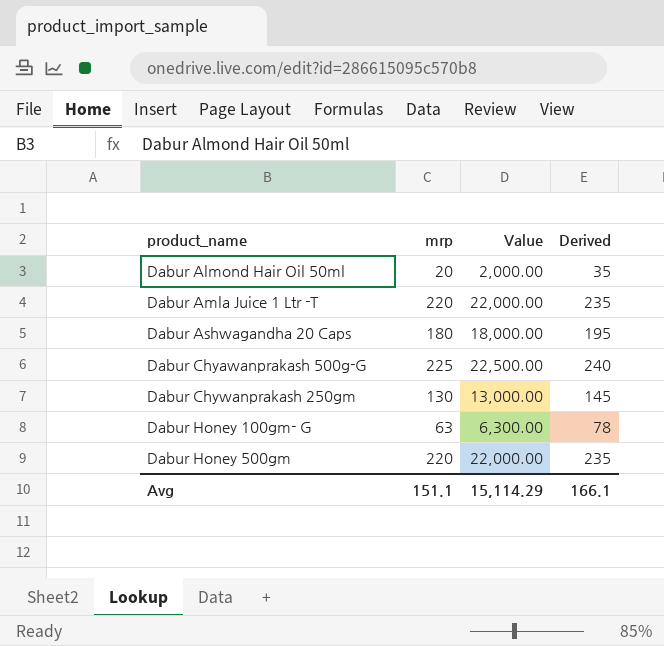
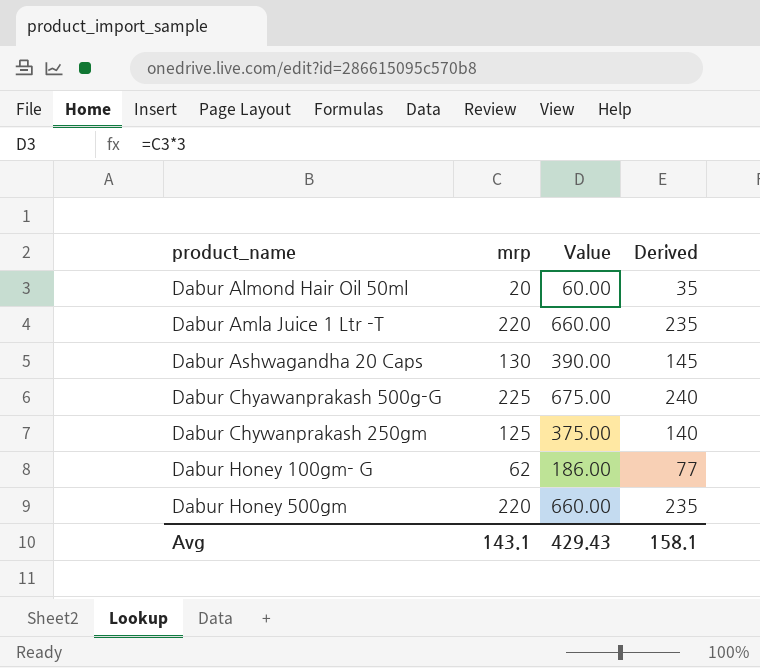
column Value | formula: [mrp] * 100 -> [mrp] * 3
Dabur Ashwagandha 20 Caps | mrp: 180 -> 130
Dabur Ashwagandha 20 Caps | Derived: 195 -> 145
Dabur Chywanprakash 250gm | mrp: 130 -> 125
Dabur Chywanprakash 250gm | Derived: 145 -> 140
Dabur Honey 100gm- G | mrp: 63 -> 62
Dabur Honey 100gm- G | Derived: 78 -> 77
Avg | mrp: 151.1 -> 143.1
Avg | Value: 15,114.29 -> 429.43
Avg | Derived: 166.1 -> 158.1

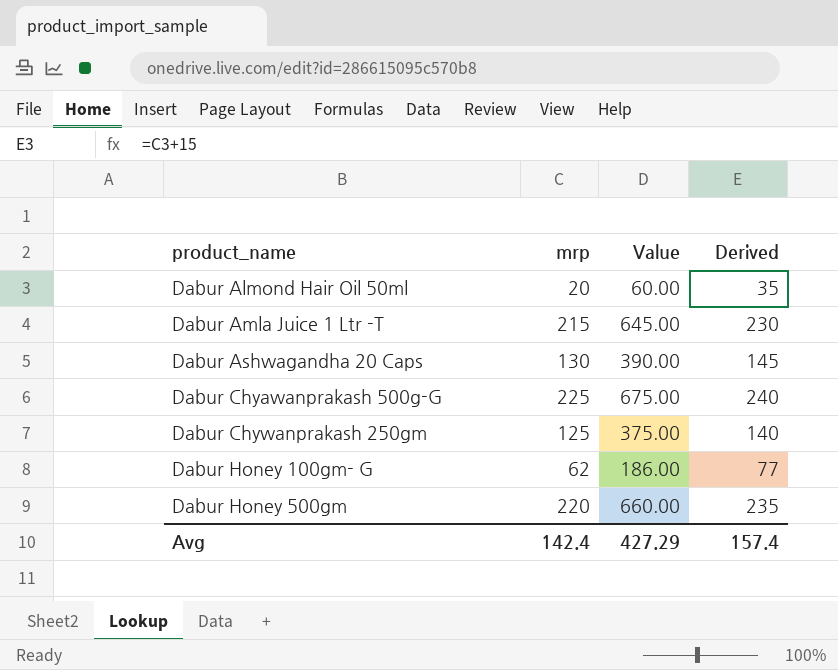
Dabur Amla Juice 1 Ltr -T | mrp: 220 -> 215
Dabur Amla Juice 1 Ltr -T | Value: 660.00 -> 645.00
Dabur Amla Juice 1 Ltr -T | Derived: 235 -> 230
Avg | mrp: 143.1 -> 142.4
Avg | Value: 429.43 -> 427.29
Avg | Derived: 158.1 -> 157.4

